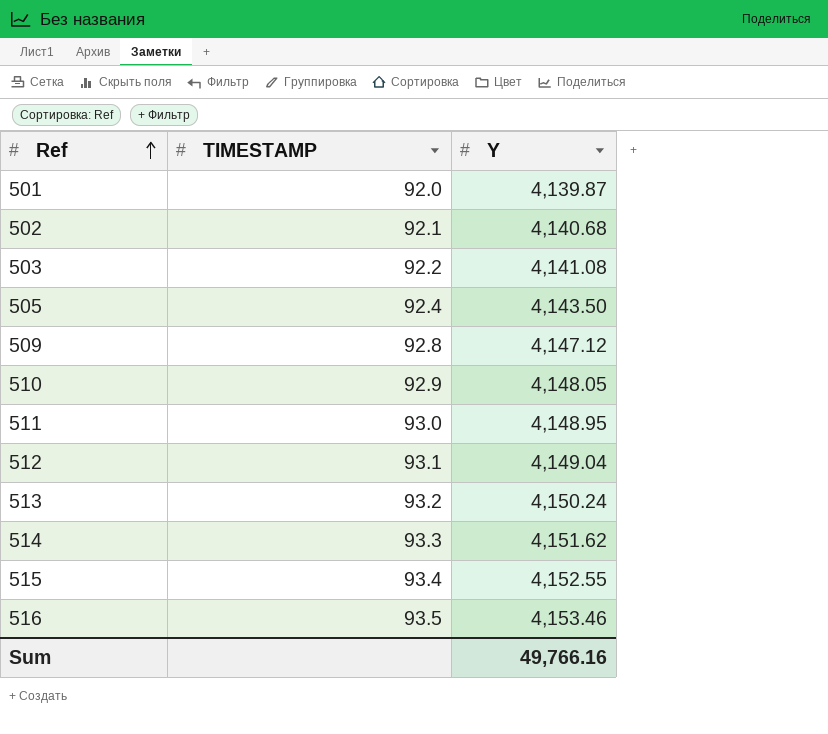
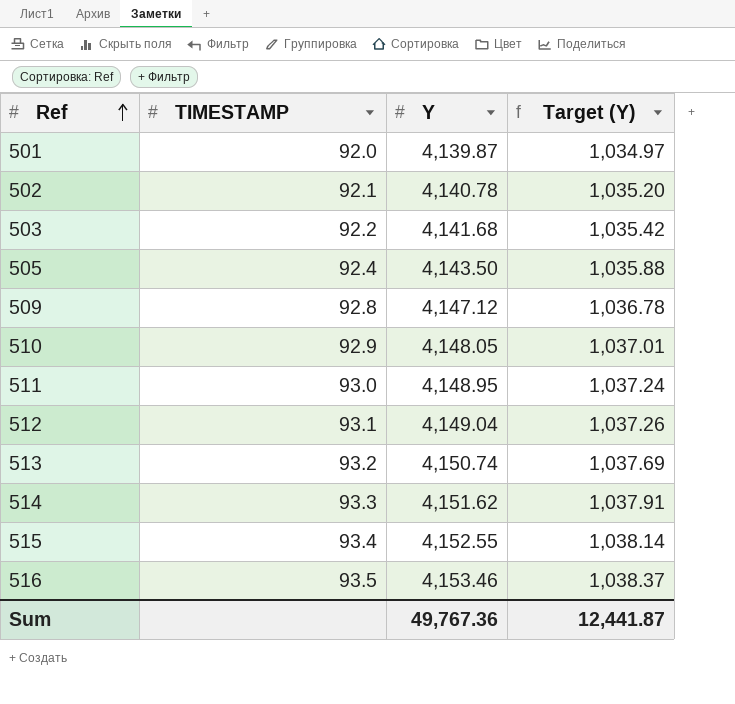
column Target (Y) | formula: none -> [Y] * 0.25
502 | Y: 4,140.68 -> 4,140.78
503 | Y: 4,141.08 -> 4,141.68
513 | Y: 4,150.24 -> 4,150.74
Sum | Y: 49,766.16 -> 49,767.36

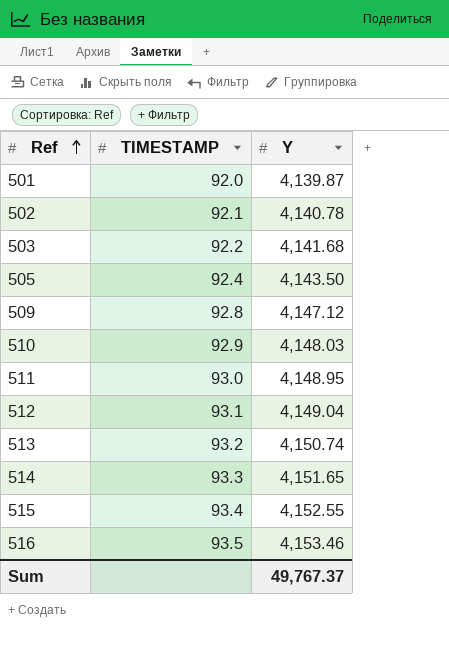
column Target (Y) | formula: [Y] * 0.25 -> none
510 | Y: 4,148.05 -> 4,148.03
514 | Y: 4,151.62 -> 4,151.65
Sum | Y: 49,767.36 -> 49,767.37

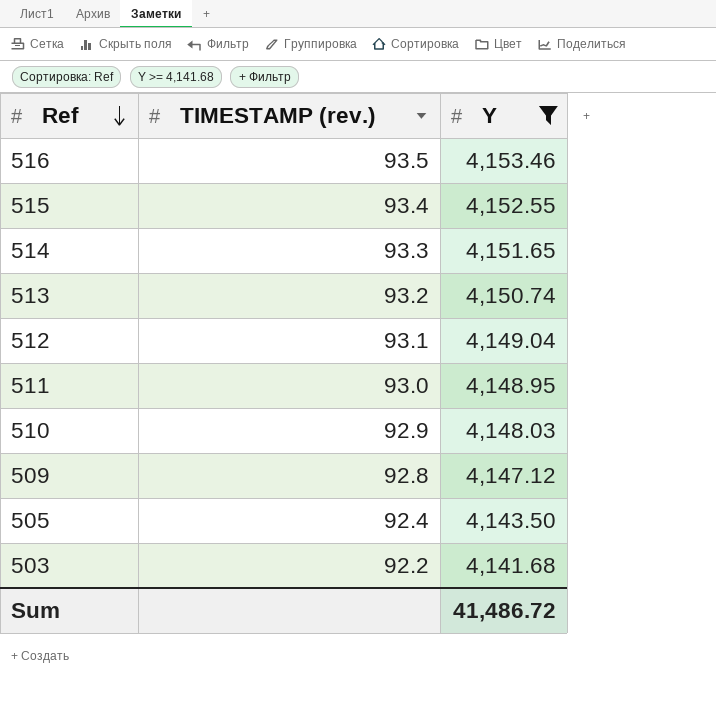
filter: none -> Y >= 4,141.68
row order: Ref ascending -> Ref descending
column name: TIMESTAMP -> TIMESTAMP (rev.)
Sum | Y: 49,767.37 -> 41,486.72

